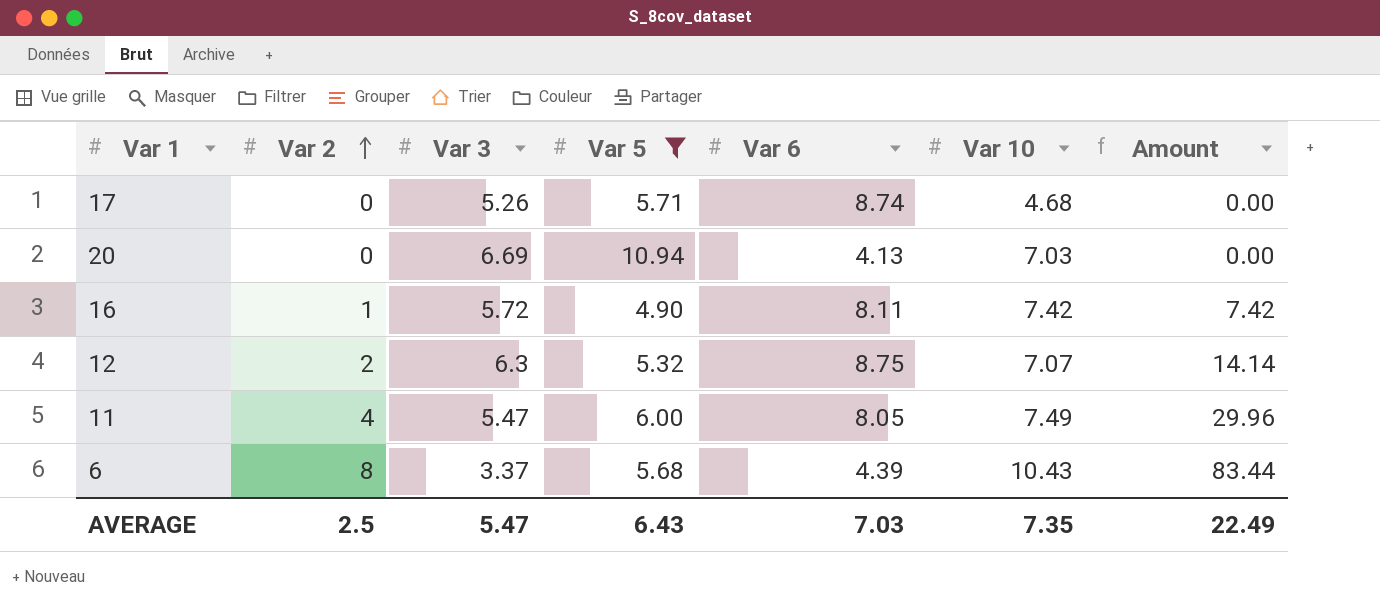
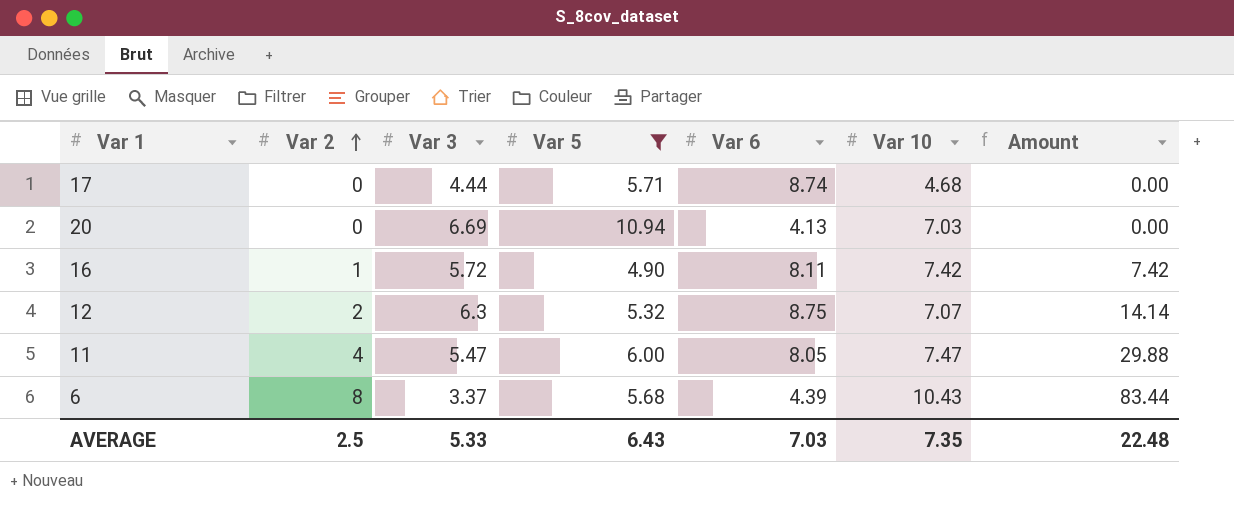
17 | Var 3: 5.26 -> 4.44
11 | Var 10: 7.49 -> 7.47
11 | Amount: 29.96 -> 29.88
AVERAGE | Var 3: 5.47 -> 5.33
AVERAGE | Amount: 22.49 -> 22.48

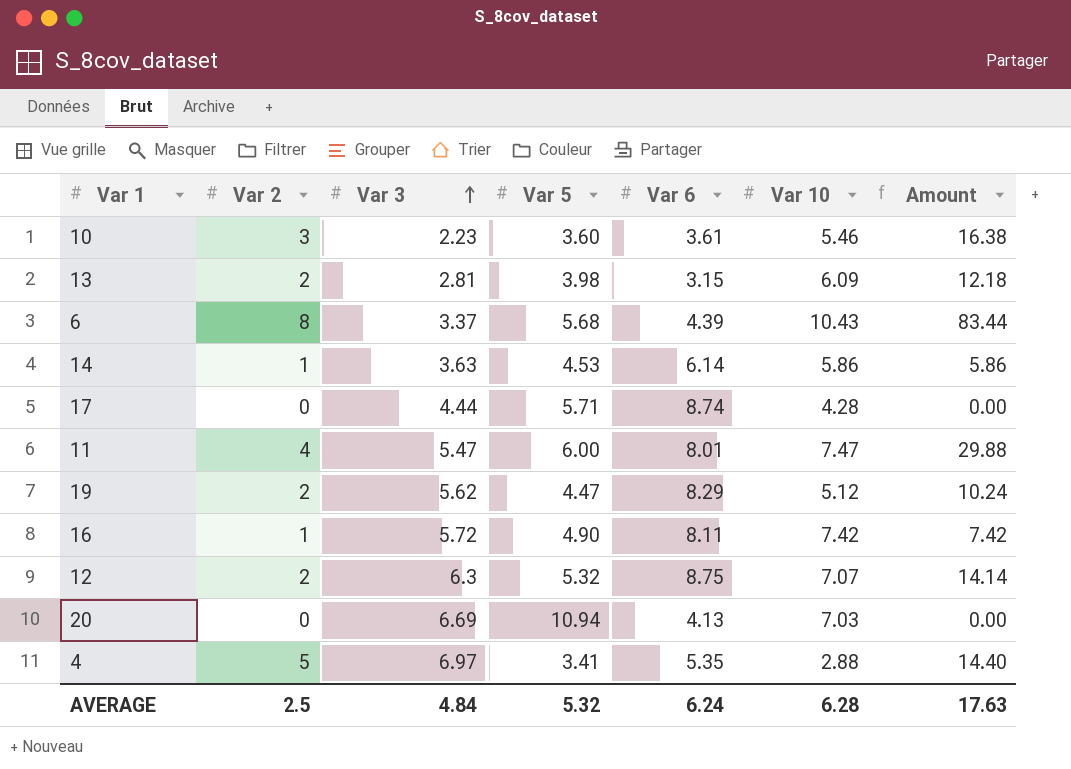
filter: Var 5 >= 4.90 -> none
row order: Var 2 ascending -> Var 3 ascending
17 | Var 10: 4.68 -> 4.28
11 | Var 6: 8.05 -> 8.01
AVERAGE | Var 3: 5.33 -> 4.84
AVERAGE | Var 5: 6.43 -> 5.32
AVERAGE | Var 6: 7.03 -> 6.24
AVERAGE | Var 10: 7.35 -> 6.28
AVERAGE | Amount: 22.48 -> 17.63

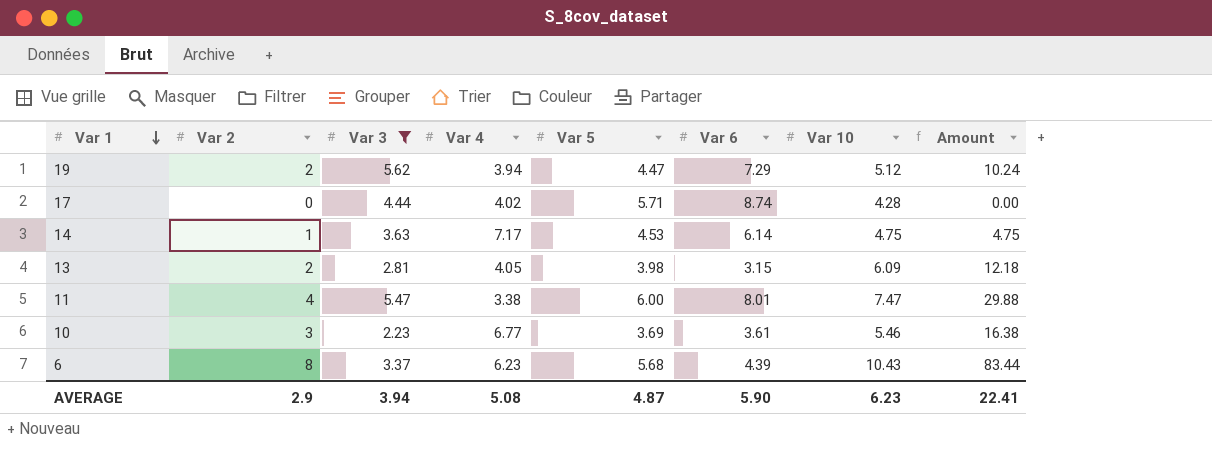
filter: none -> Var 3 <= 5.62
row order: Var 3 ascending -> Var 1 descending
column Var 4 | position: none -> 4
19 | Var 6: 8.29 -> 7.29
14 | Var 10: 5.86 -> 4.75
14 | Amount: 5.86 -> 4.75
10 | Var 5: 3.60 -> 3.69
AVERAGE | Var 2: 2.5 -> 2.9
AVERAGE | Var 3: 4.84 -> 3.94
AVERAGE | Var 5: 5.32 -> 4.87
AVERAGE | Var 6: 6.24 -> 5.90
AVERAGE | Var 10: 6.28 -> 6.23
AVERAGE | Amount: 17.63 -> 22.41

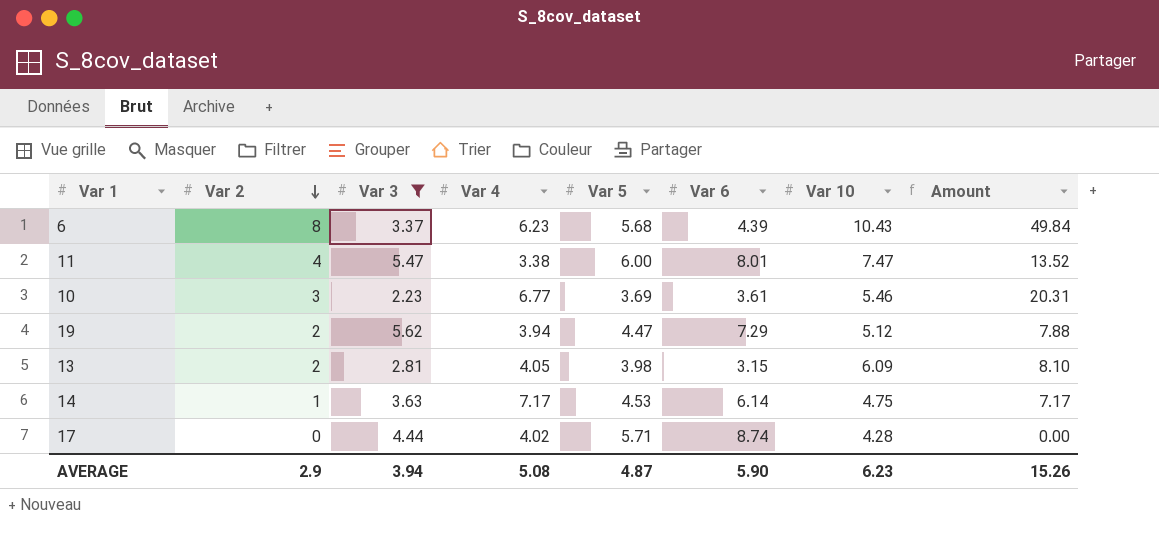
row order: Var 1 descending -> Var 2 descending
column Amount | formula: [Var 2] * [Var 10] -> [Var 2] * [Var 4]
AVERAGE | Amount: 22.41 -> 15.26

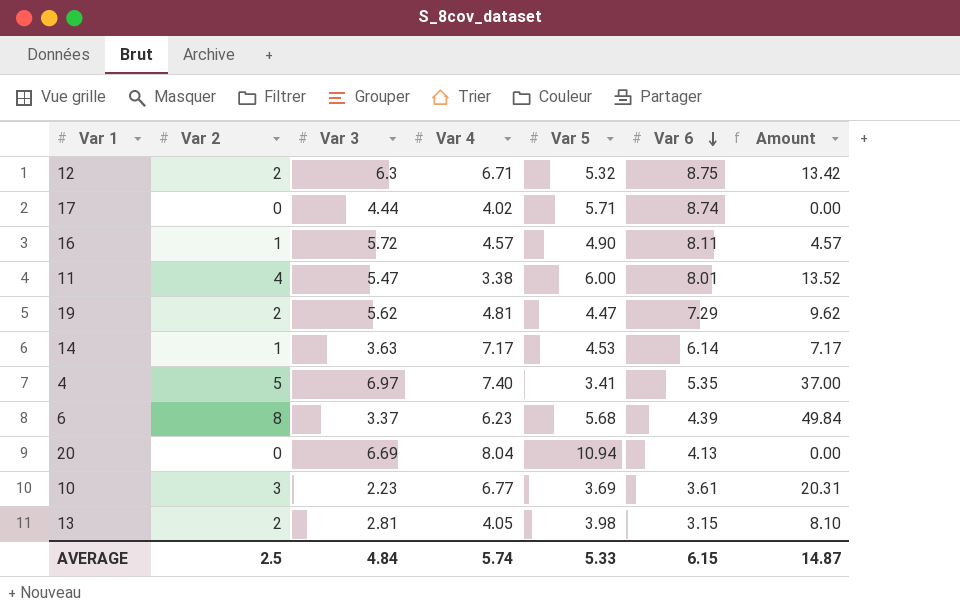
filter: Var 3 <= 5.62 -> none
row order: Var 2 descending -> Var 6 descending
column Var 10 | position: 7 -> none
19 | Var 4: 3.94 -> 4.81
19 | Amount: 7.88 -> 9.62
AVERAGE | Var 2: 2.9 -> 2.5
AVERAGE | Var 3: 3.94 -> 4.84
AVERAGE | Var 4: 5.08 -> 5.74
AVERAGE | Var 5: 4.87 -> 5.33
AVERAGE | Var 6: 5.90 -> 6.15
AVERAGE | Amount: 15.26 -> 14.87

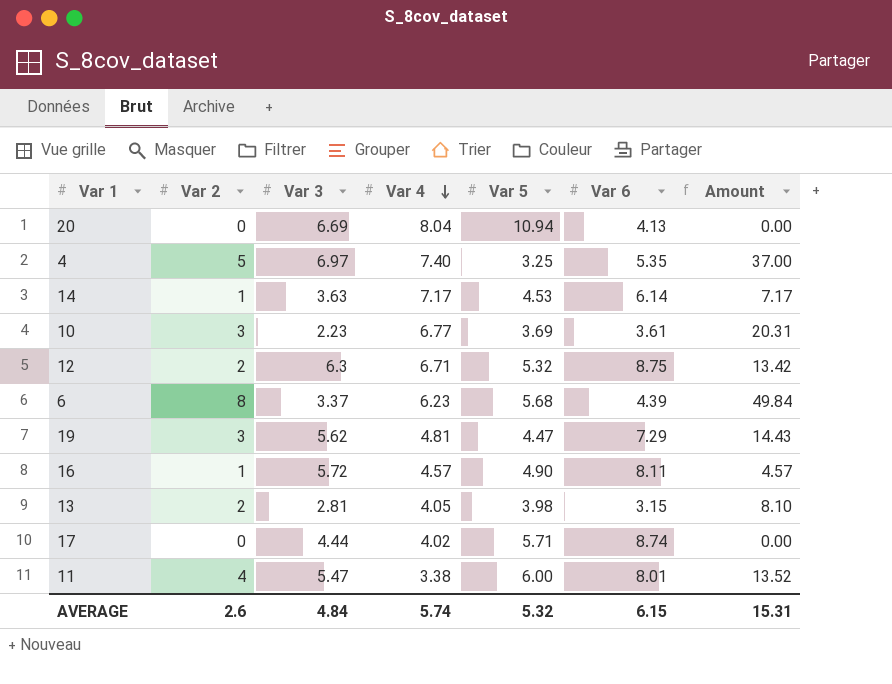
row order: Var 6 descending -> Var 4 descending
4 | Var 5: 3.41 -> 3.25
19 | Var 2: 2 -> 3
19 | Amount: 9.62 -> 14.43
AVERAGE | Var 2: 2.5 -> 2.6
AVERAGE | Var 5: 5.33 -> 5.32
AVERAGE | Amount: 14.87 -> 15.31

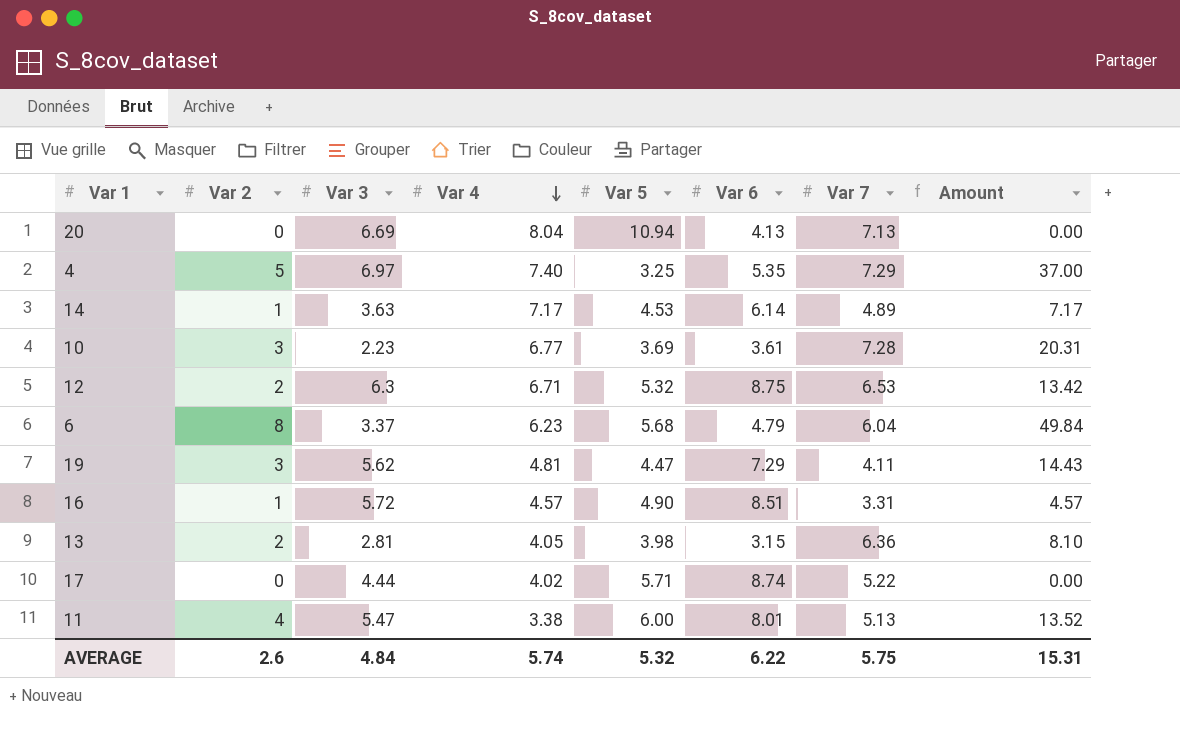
column Var 7 | position: none -> 7
6 | Var 6: 4.39 -> 4.79
16 | Var 6: 8.11 -> 8.51
AVERAGE | Var 6: 6.15 -> 6.22

